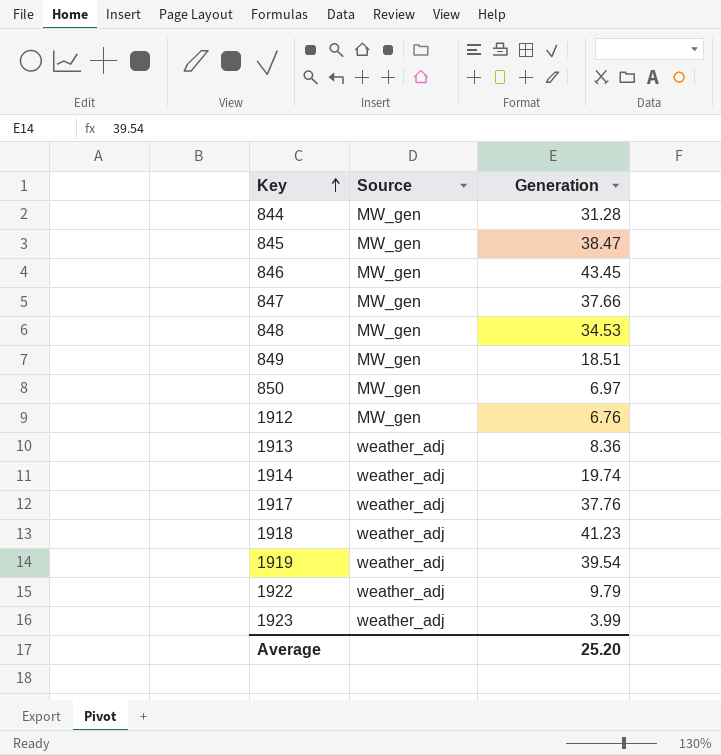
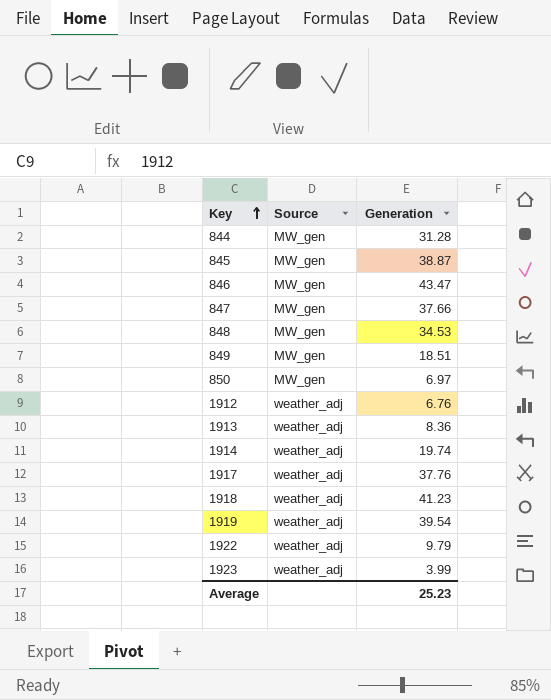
845 | Generation: 38.47 -> 38.87
846 | Generation: 43.45 -> 43.47
1912 | Source: MW_gen -> weather_adj
Average | Generation: 25.20 -> 25.23

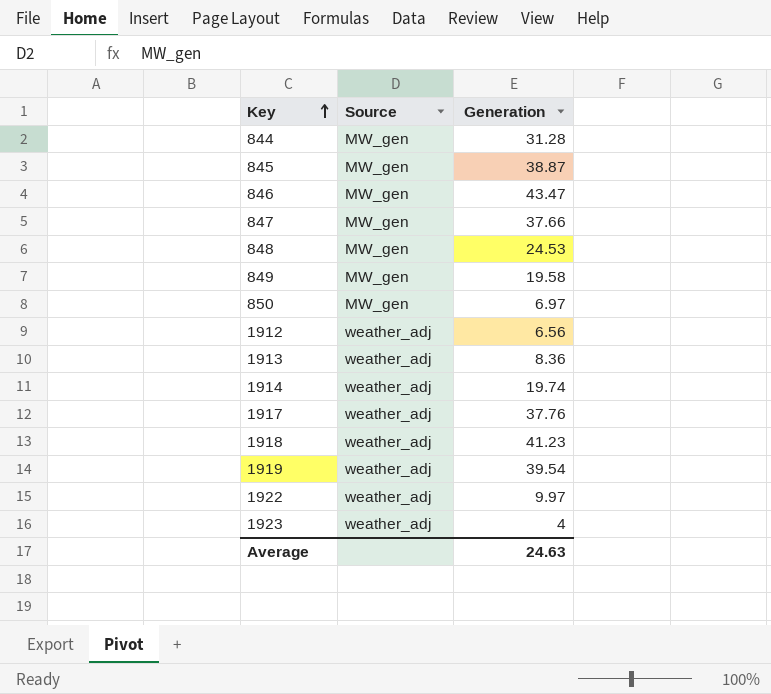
848 | Generation: 34.53 -> 24.53
849 | Generation: 18.51 -> 19.58
1912 | Generation: 6.76 -> 6.56
1922 | Generation: 9.79 -> 9.97
1923 | Generation: 3.99 -> 4
Average | Generation: 25.23 -> 24.63

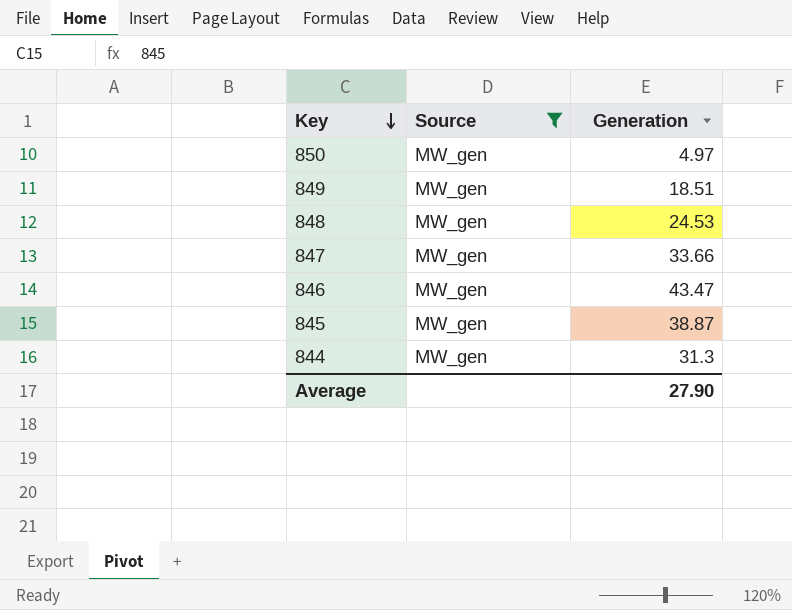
filter: none -> Source = MW_gen
row order: Key ascending -> Key descending
850 | Generation: 6.97 -> 4.97
849 | Generation: 19.58 -> 18.51
847 | Generation: 37.66 -> 33.66
844 | Generation: 31.28 -> 31.3
Average | Generation: 24.63 -> 27.90

